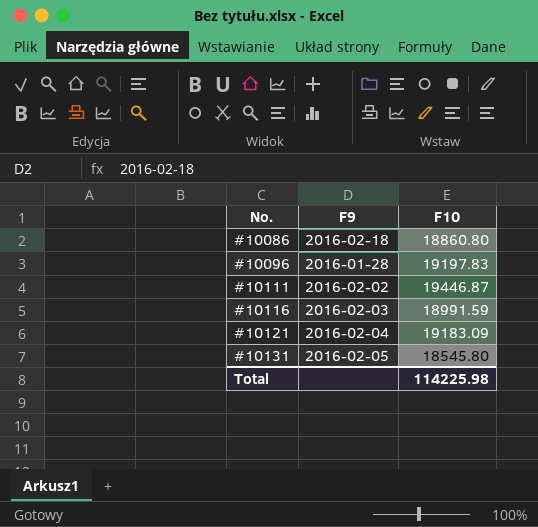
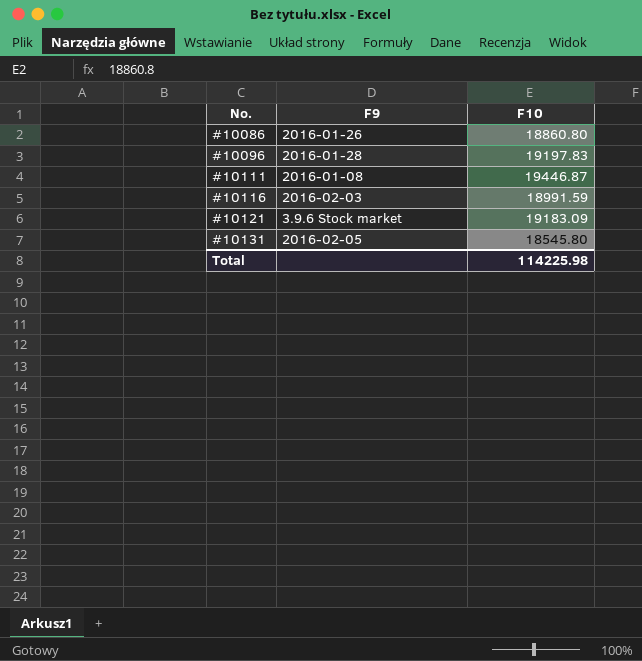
#10086 | F9: 2016-02-18 -> 2016-01-26
#10111 | F9: 2016-02-02 -> 2016-01-08
#10121 | F9: 2016-02-04 -> 3.9.6 Stock market

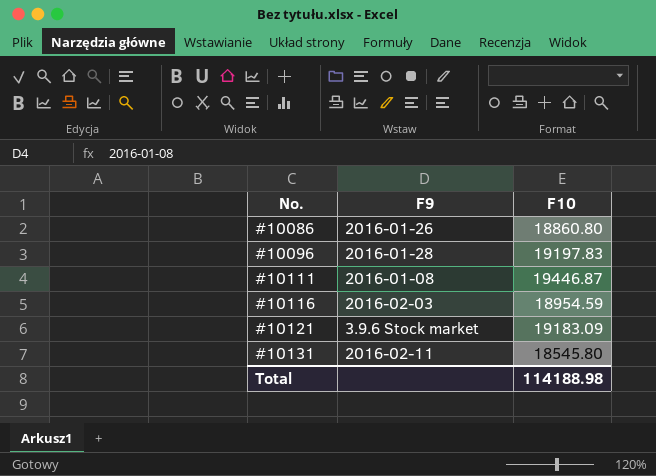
#10116 | F10: 18991.59 -> 18954.59
#10131 | F9: 2016-02-05 -> 2016-02-11
Total | F10: 114225.98 -> 114188.98

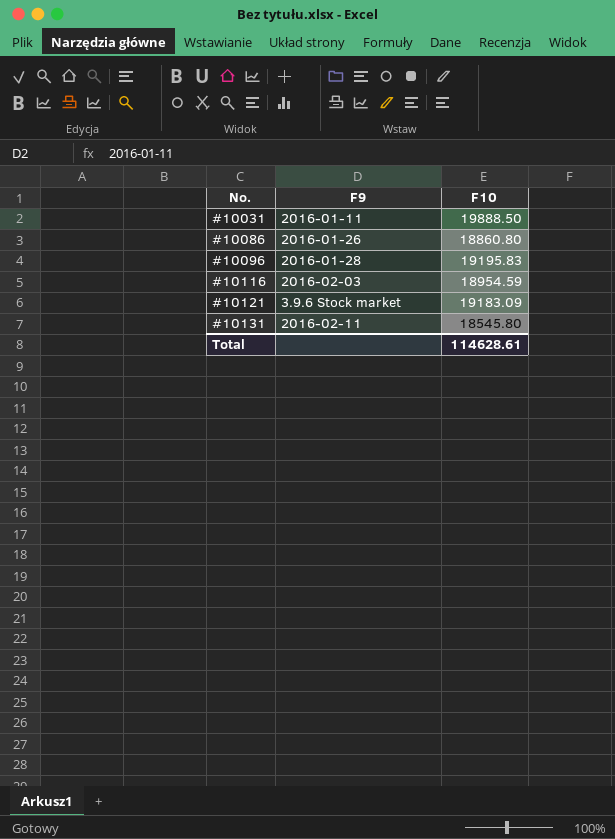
row #10111: 2016-01-08 | 19446.87 -> none
row #10031: none -> 2016-01-11 | 19888.50
#10096 | F10: 19197.83 -> 19195.83
Total | F10: 114188.98 -> 114628.61

